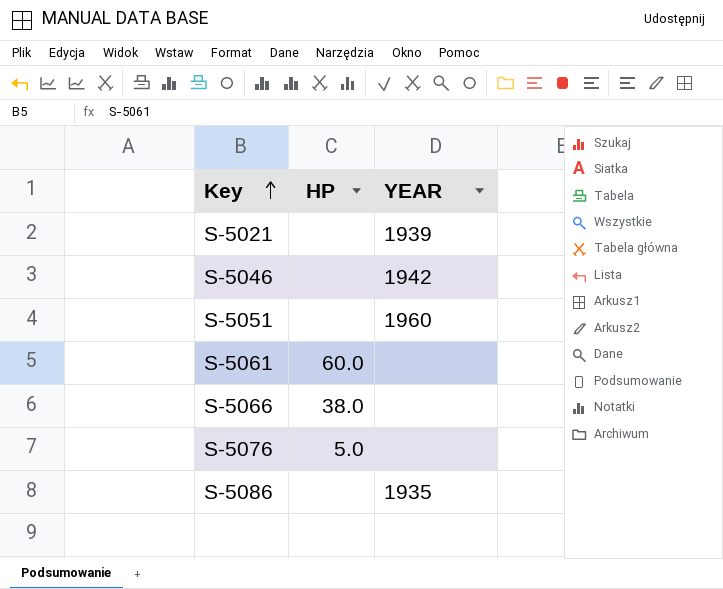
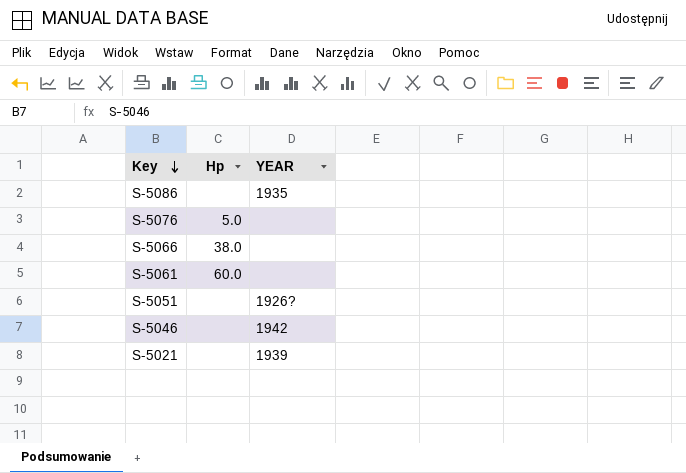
row order: Key ascending -> Key descending
column name: HP -> Hp
S-5051 | YEAR: 1960 -> 1926?

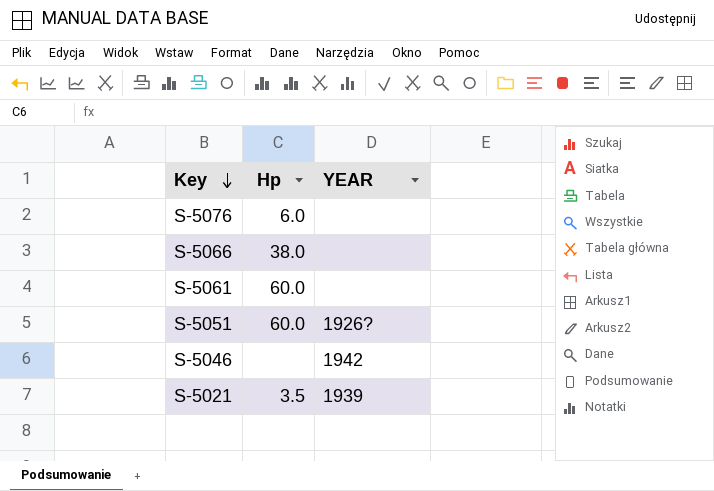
row S-5086: none | 1935 -> none
S-5076 | Hp: 5.0 -> 6.0
S-5051 | Hp: none -> 60.0
S-5021 | Hp: none -> 3.5

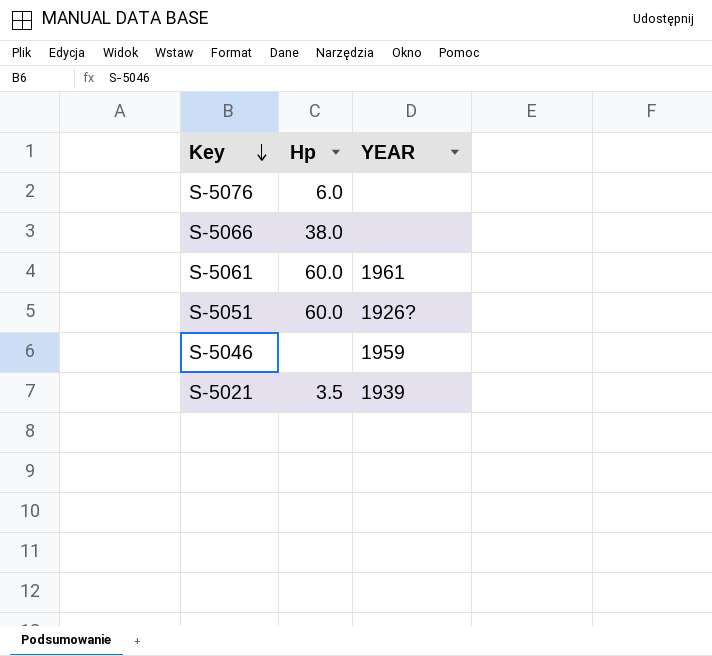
S-5061 | YEAR: none -> 1961
S-5046 | YEAR: 1942 -> 1959

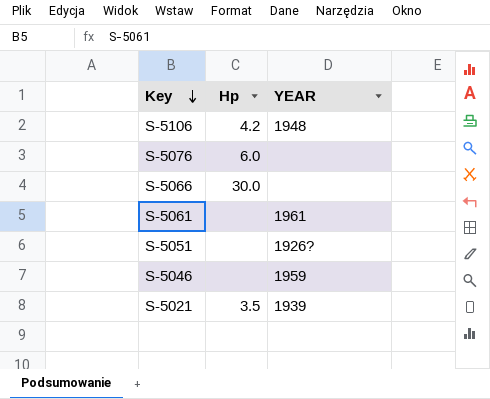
row S-5106: none -> 4.2 | 1948
S-5066 | Hp: 38.0 -> 30.0
S-5061 | Hp: 60.0 -> none
S-5051 | Hp: 60.0 -> none

